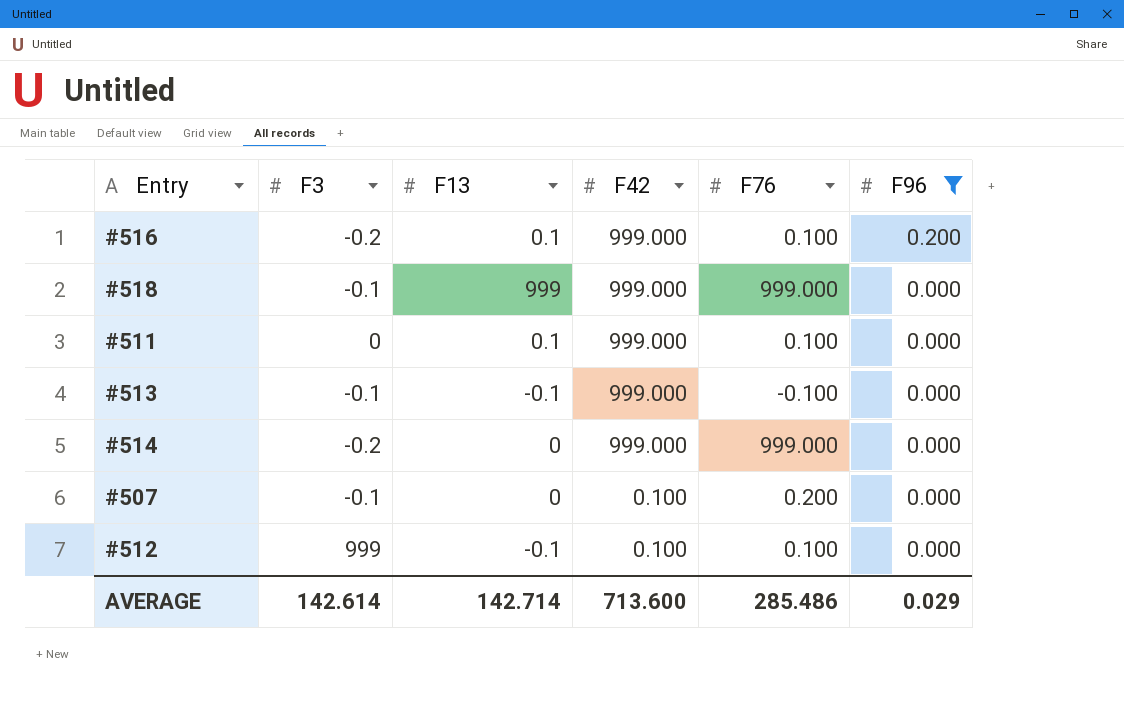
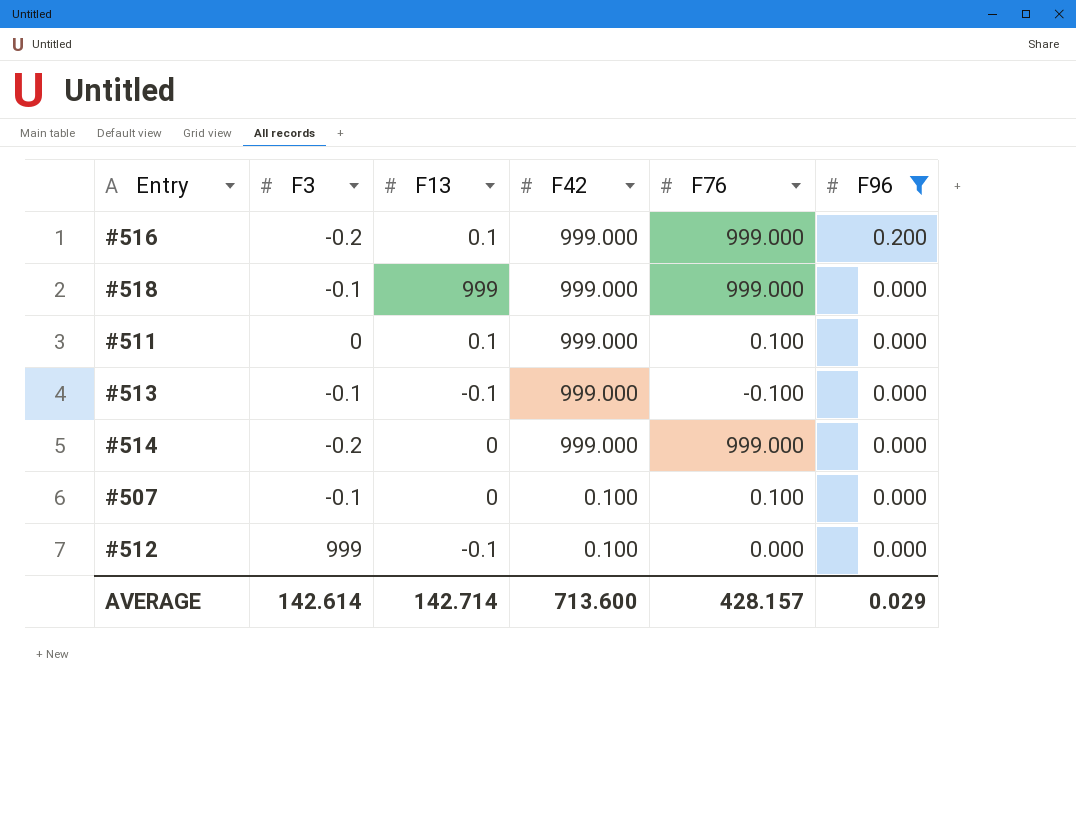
#516 | F76: 0.100 -> 999.000
#507 | F76: 0.200 -> 0.100
#512 | F76: 0.100 -> 0.000
AVERAGE | F76: 285.486 -> 428.157

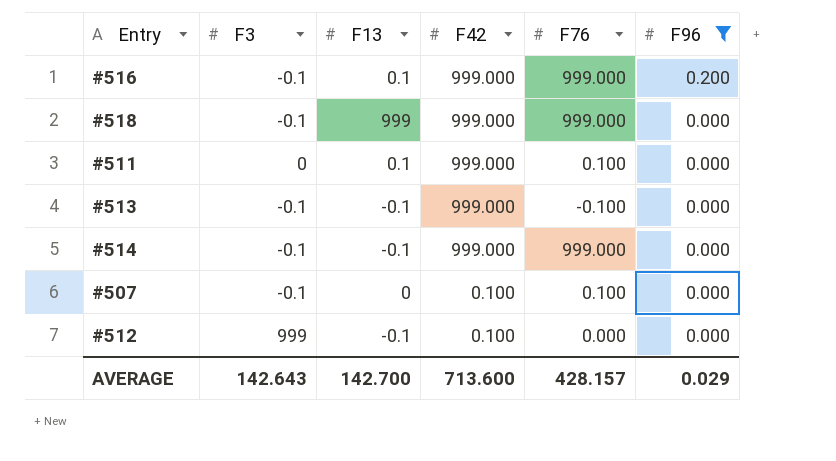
#516 | F3: -0.2 -> -0.1
#514 | F3: -0.2 -> -0.1
#514 | F13: 0 -> -0.1
AVERAGE | F3: 142.614 -> 142.643
AVERAGE | F13: 142.714 -> 142.700

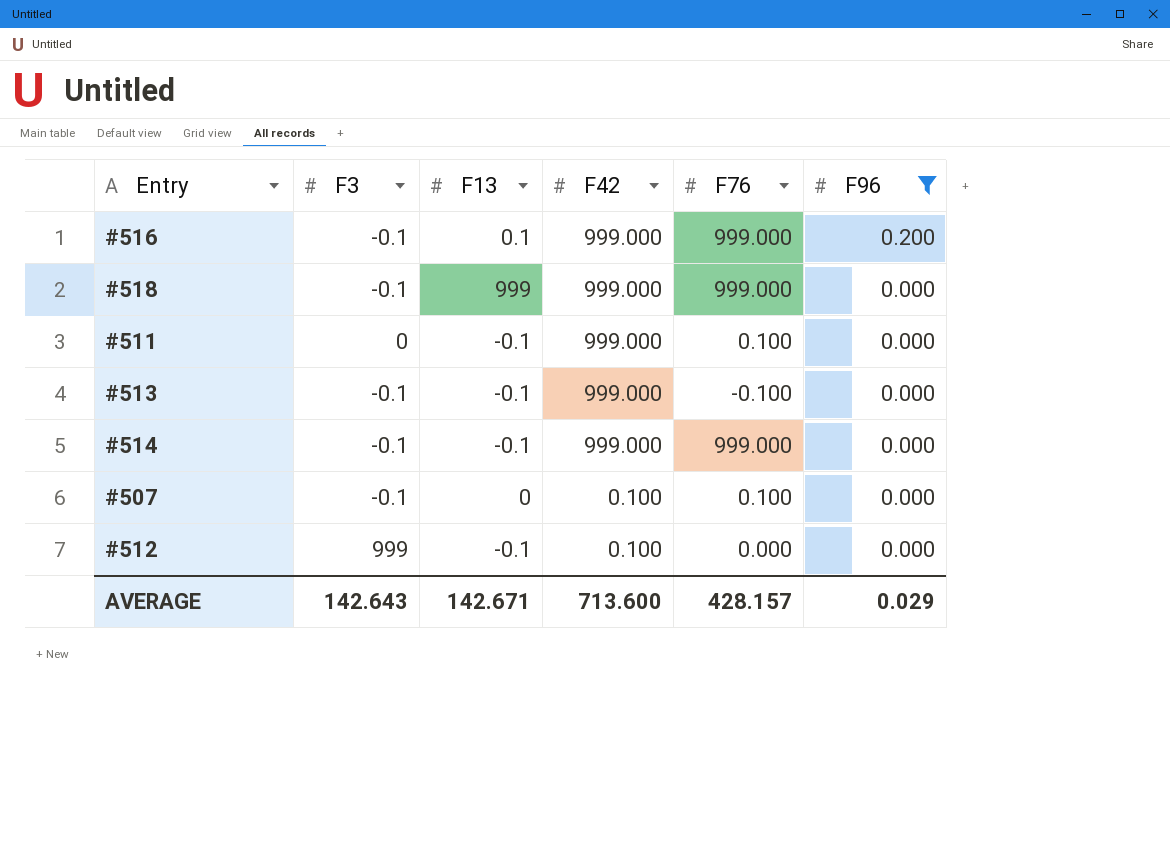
#511 | F13: 0.1 -> -0.1
AVERAGE | F13: 142.700 -> 142.671

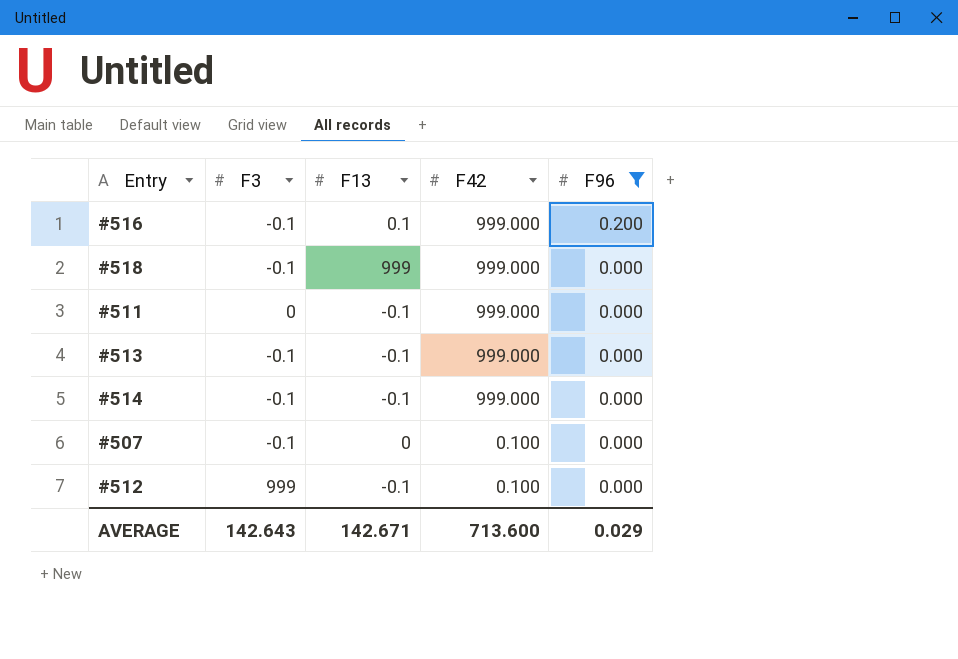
column F76 | position: 5 -> none

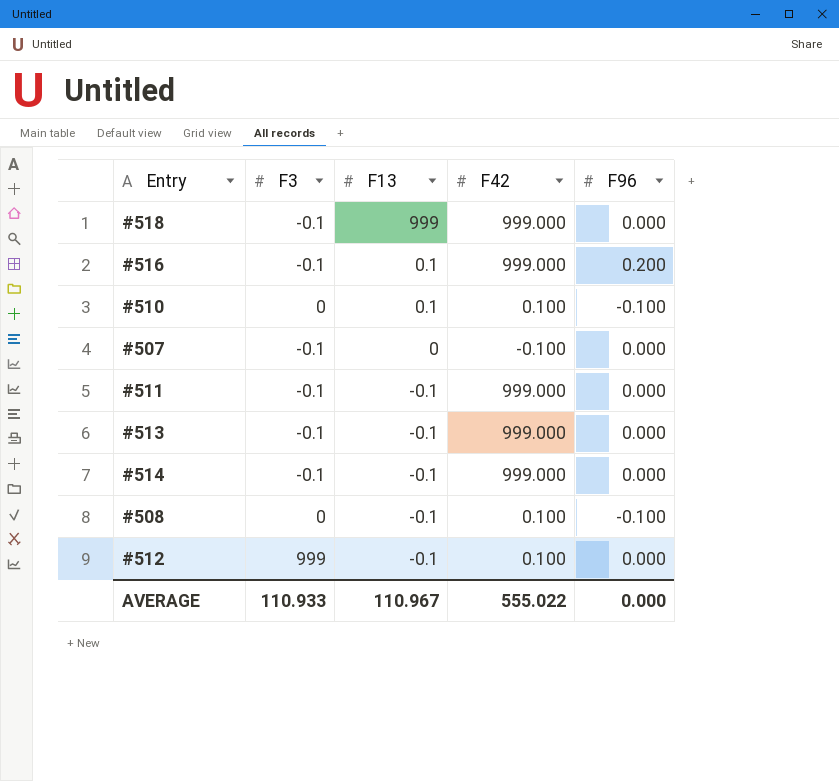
filter: F96 != -0.100 -> none
row order: F42 descending -> F13 descending
#507 | F42: 0.100 -> -0.100
#511 | F3: 0 -> -0.1
AVERAGE | F3: 142.643 -> 110.933
AVERAGE | F13: 142.671 -> 110.967
AVERAGE | F42: 713.600 -> 555.022
AVERAGE | F96: 0.029 -> 0.000

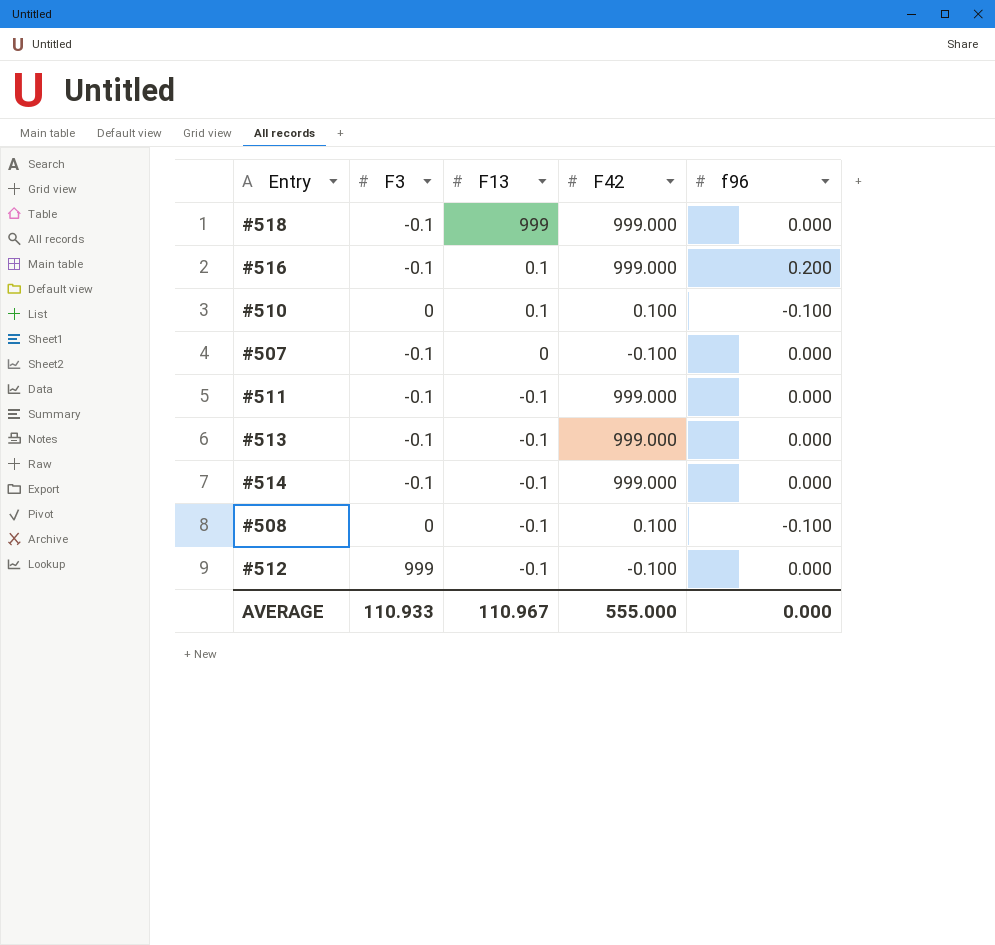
column name: F96 -> f96
#512 | F42: 0.100 -> -0.100
AVERAGE | F42: 555.022 -> 555.000

